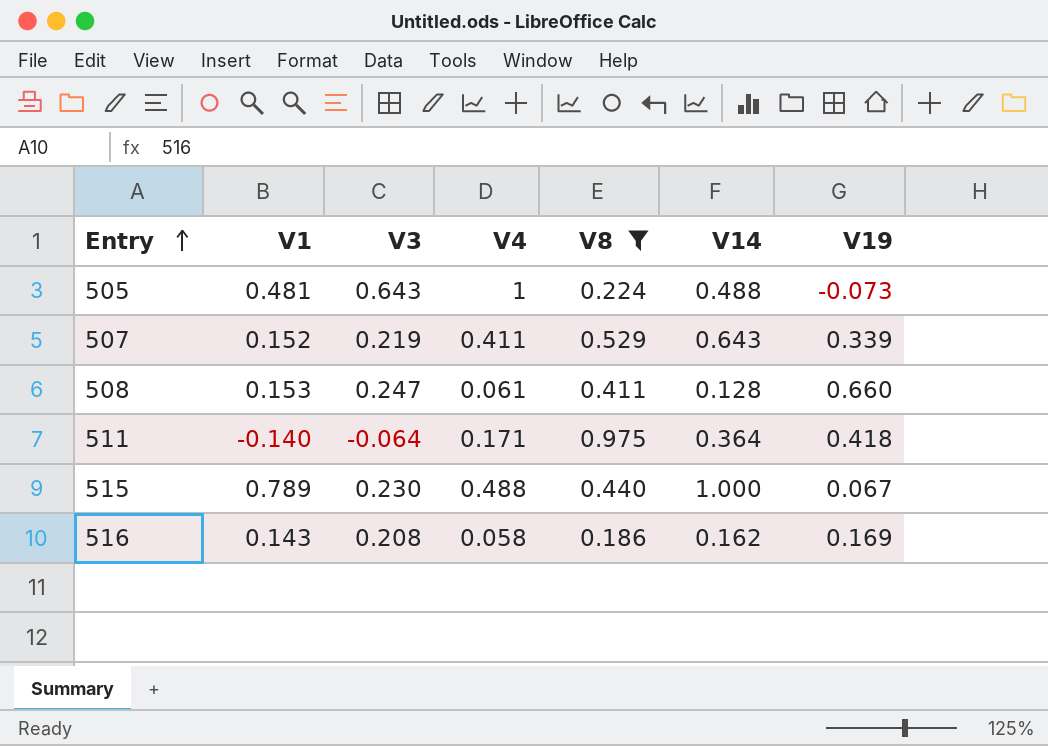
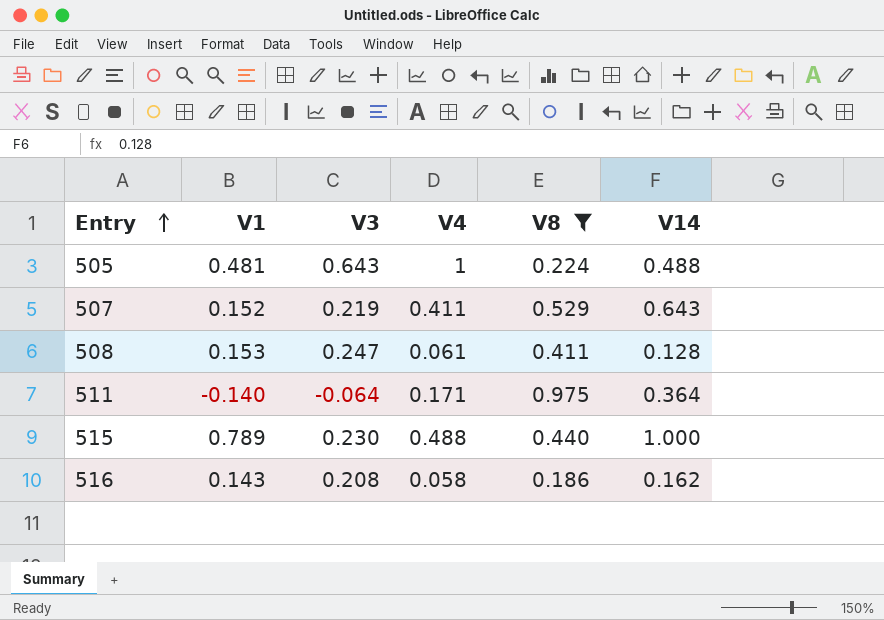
column V19 | position: 7 -> none

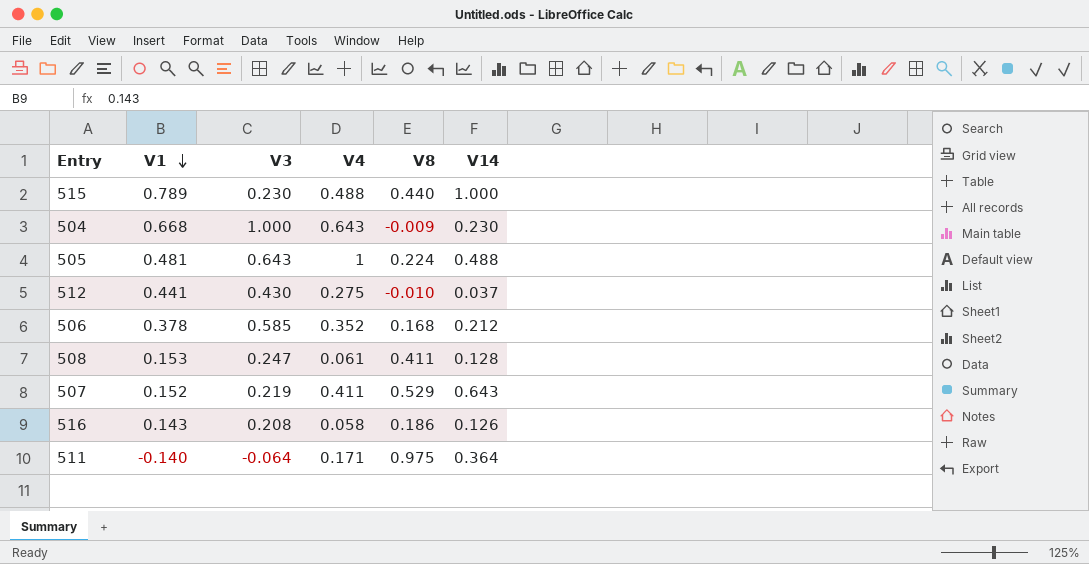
filter: V8 >= 0.186 -> none
row order: Entry ascending -> V1 descending
516 | V14: 0.162 -> 0.126

